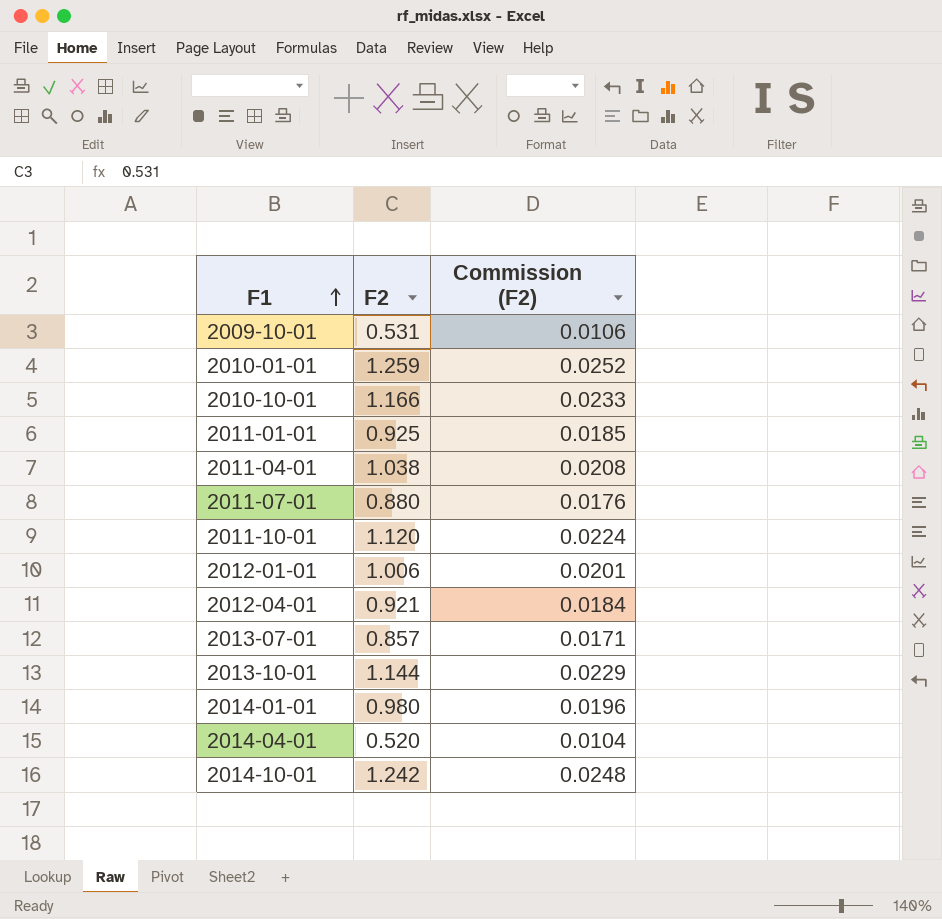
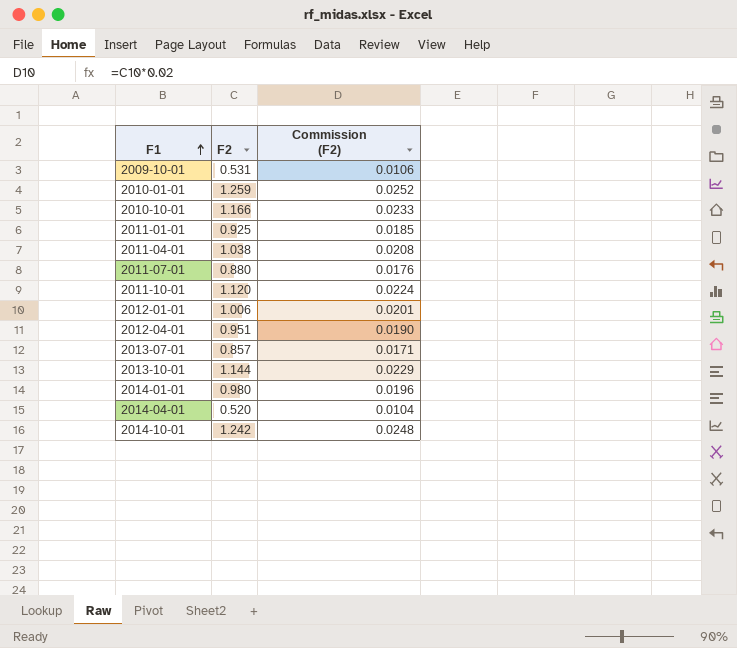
2012-04-01 | F2: 0.921 -> 0.951
2012-04-01 | Commission (F2): 0.0184 -> 0.0190

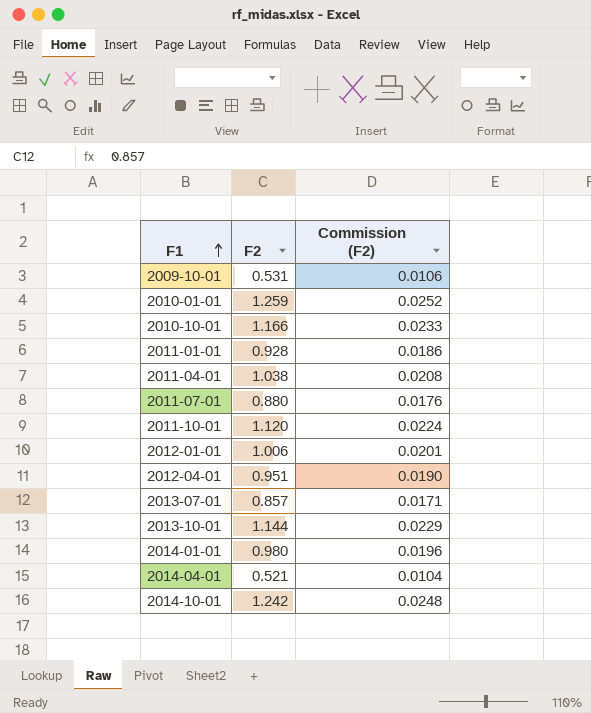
2011-01-01 | F2: 0.925 -> 0.928
2011-01-01 | Commission (F2): 0.0185 -> 0.0186
2014-04-01 | F2: 0.520 -> 0.521

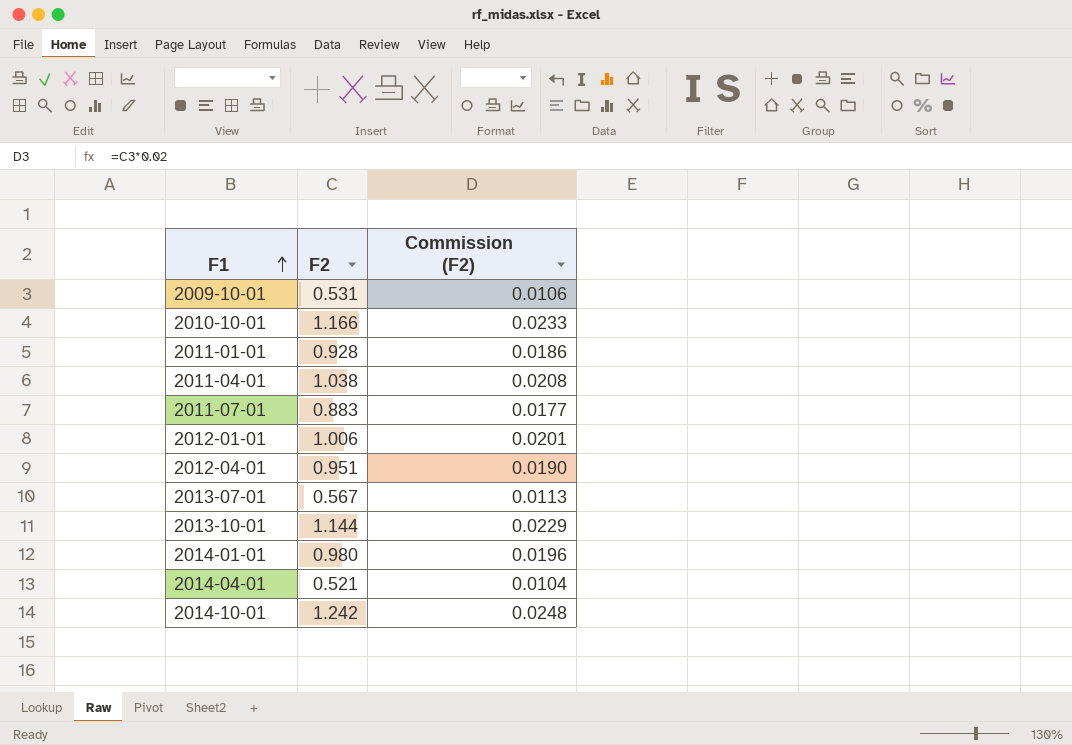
row 2010-01-01: 1.259 | 0.0252 -> none
row 2011-10-01: 1.120 | 0.0224 -> none
2011-07-01 | F2: 0.880 -> 0.883
2011-07-01 | Commission (F2): 0.0176 -> 0.0177
2013-07-01 | F2: 0.857 -> 0.567
2013-07-01 | Commission (F2): 0.0171 -> 0.0113

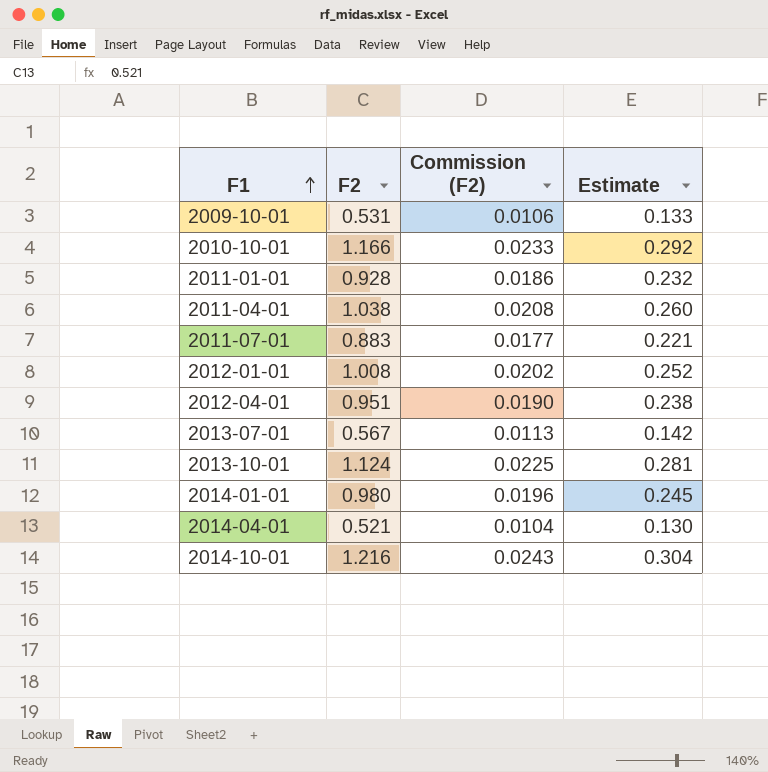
column Estimate | formula: none -> [F2] * 0.25
2012-01-01 | F2: 1.006 -> 1.008
2012-01-01 | Commission (F2): 0.0201 -> 0.0202
2013-10-01 | F2: 1.144 -> 1.124
2013-10-01 | Commission (F2): 0.0229 -> 0.0225
2014-10-01 | F2: 1.242 -> 1.216
2014-10-01 | Commission (F2): 0.0248 -> 0.0243

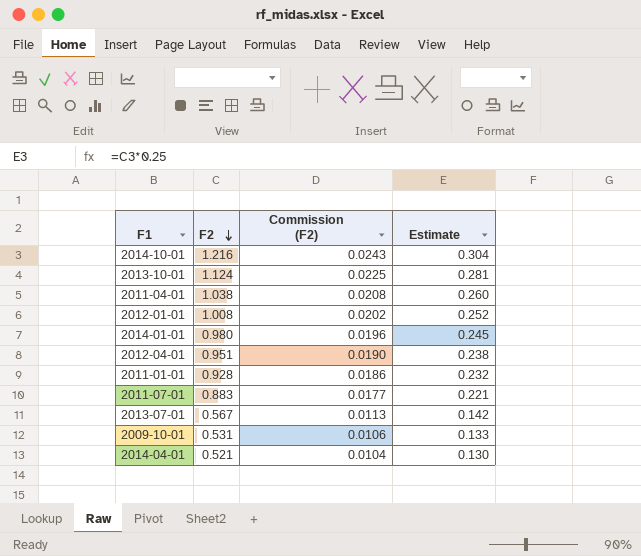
row order: F1 ascending -> F2 descending
row 2010-10-01: 1.166 | 0.0233 | 0.292 -> none

